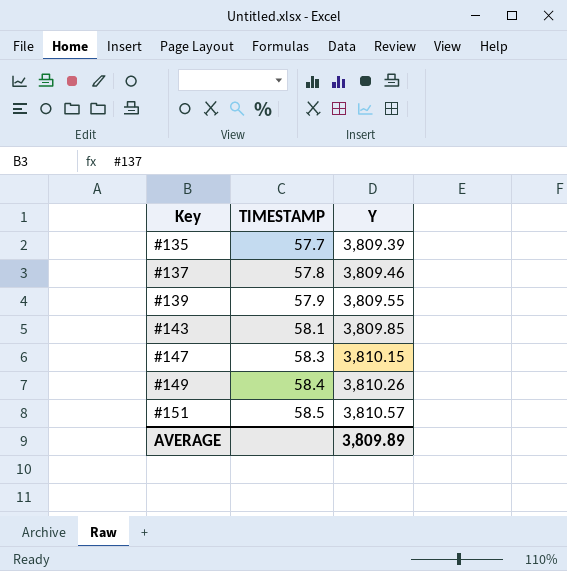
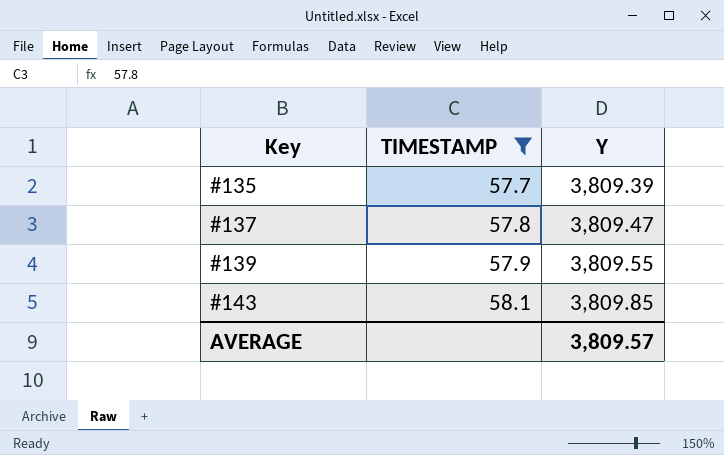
filter: none -> TIMESTAMP <= 58.1
#137 | Y: 3,809.46 -> 3,809.47
AVERAGE | Y: 3,809.89 -> 3,809.57

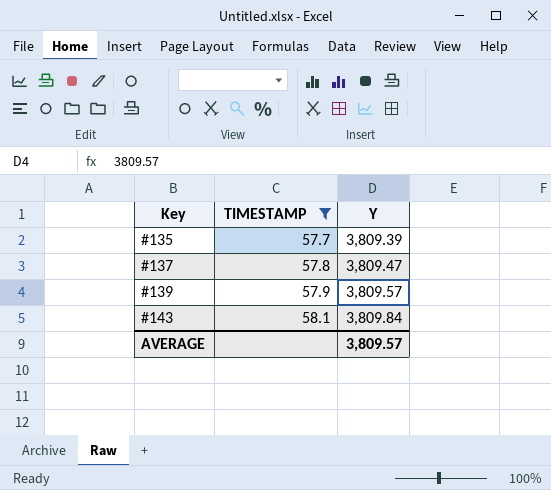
#139 | Y: 3,809.55 -> 3,809.57
#143 | Y: 3,809.85 -> 3,809.84

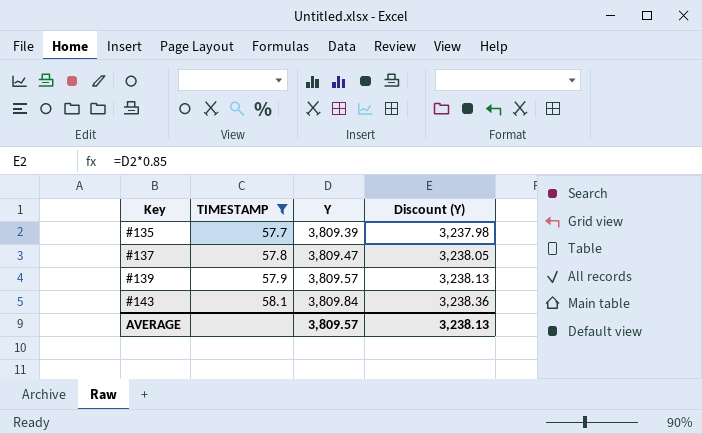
column Discount (Y) | formula: none -> [Y] * 0.85

